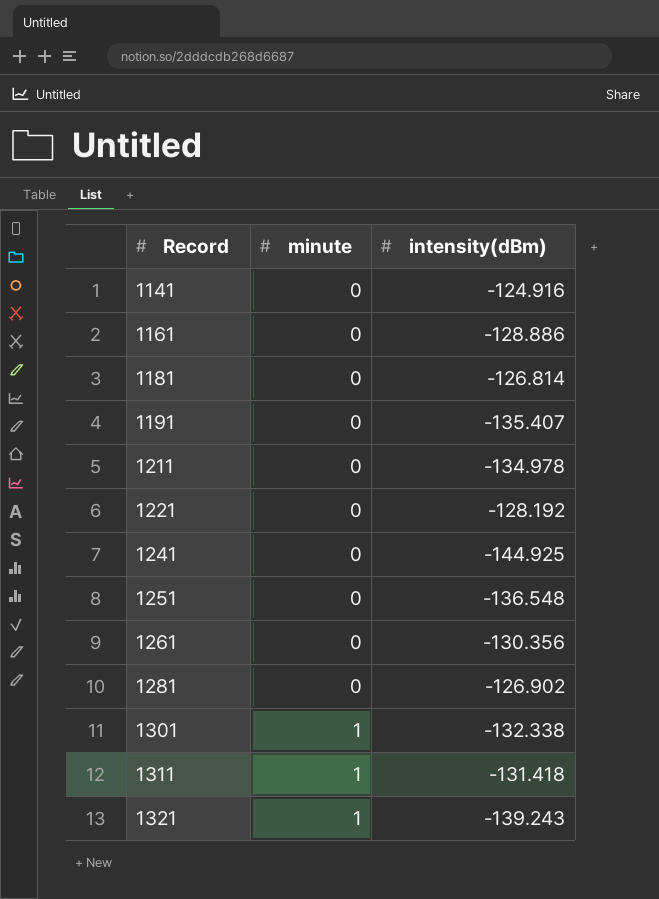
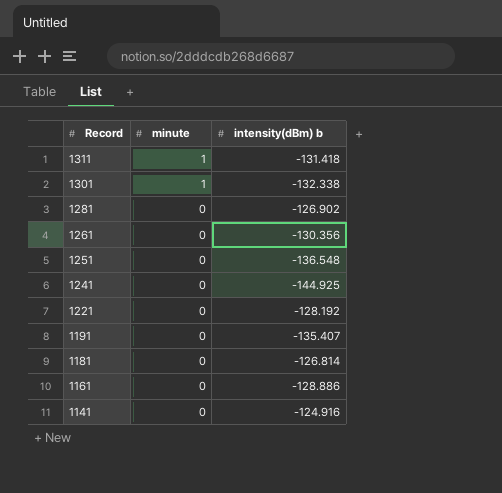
row order: Record ascending -> Record descending
column name: intensity(dBm) -> intensity(dBm) b
row 1211: 0 | -134.978 -> none
row 1321: 1 | -139.243 -> none

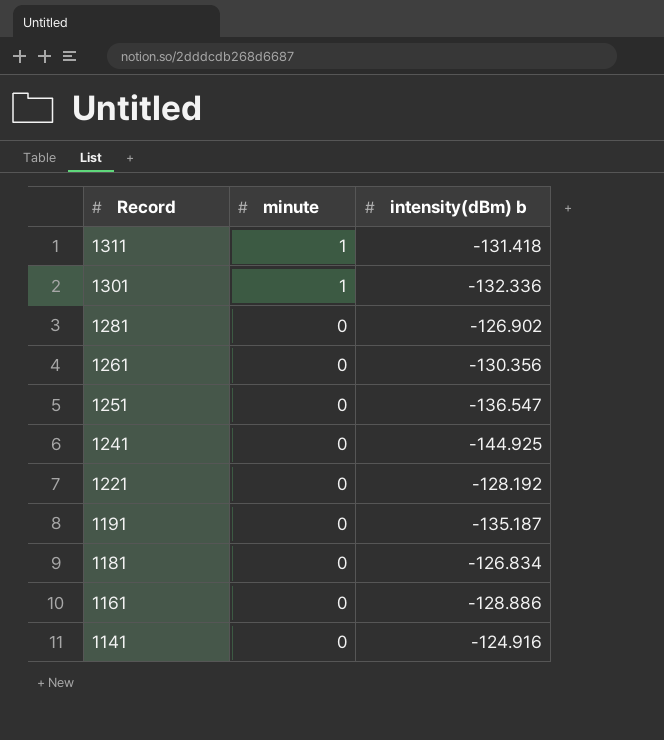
1301 | intensity(dBm) b: -132.338 -> -132.336
1251 | intensity(dBm) b: -136.548 -> -136.547
1191 | intensity(dBm) b: -135.407 -> -135.187
1181 | intensity(dBm) b: -126.814 -> -126.834

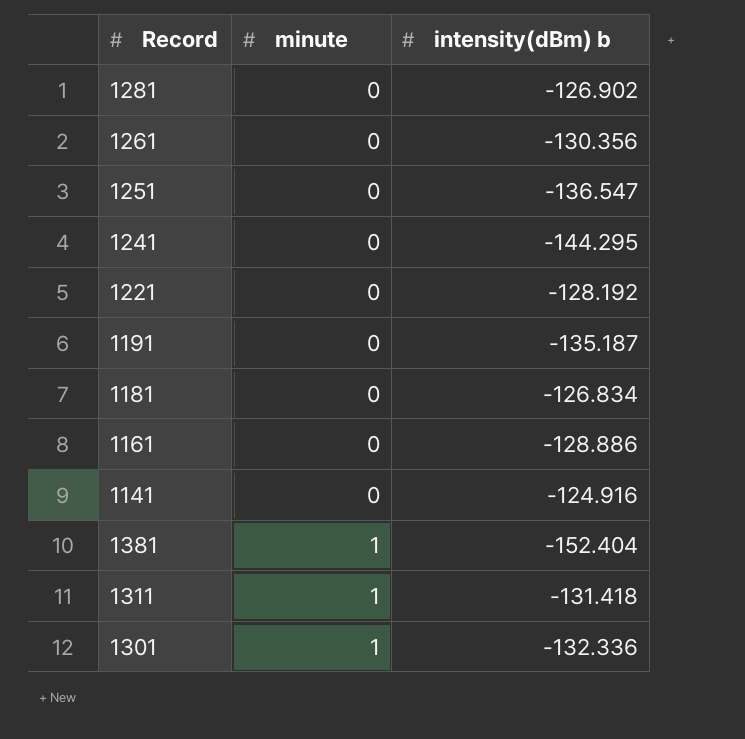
row order: Record descending -> minute ascending
1241 | intensity(dBm) b: -144.925 -> -144.295
row 1381: none -> 1 | -152.404

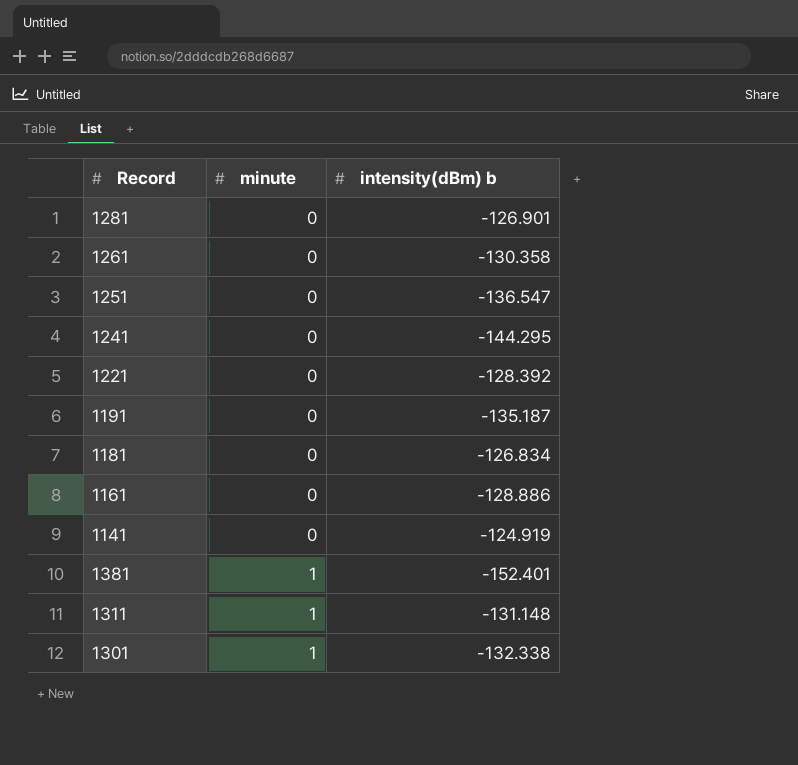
1281 | intensity(dBm) b: -126.902 -> -126.901
1261 | intensity(dBm) b: -130.356 -> -130.358
1221 | intensity(dBm) b: -128.192 -> -128.392
1141 | intensity(dBm) b: -124.916 -> -124.919
1381 | intensity(dBm) b: -152.404 -> -152.401
1311 | intensity(dBm) b: -131.418 -> -131.148
1301 | intensity(dBm) b: -132.336 -> -132.338

